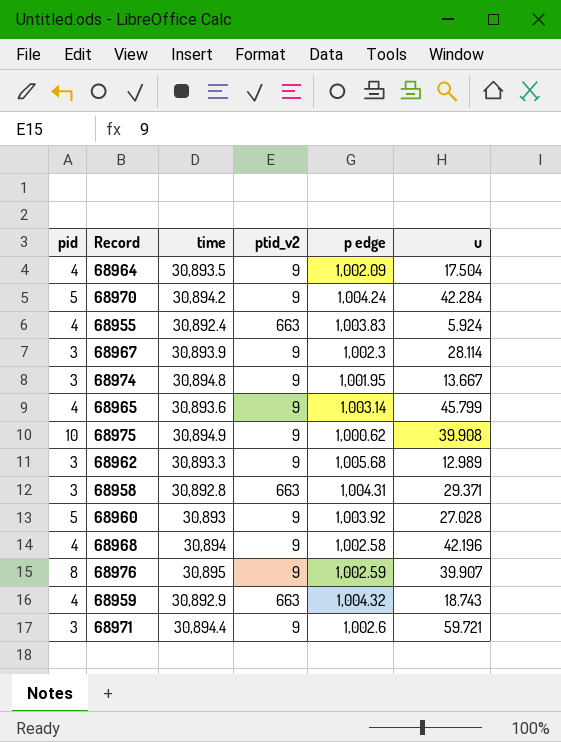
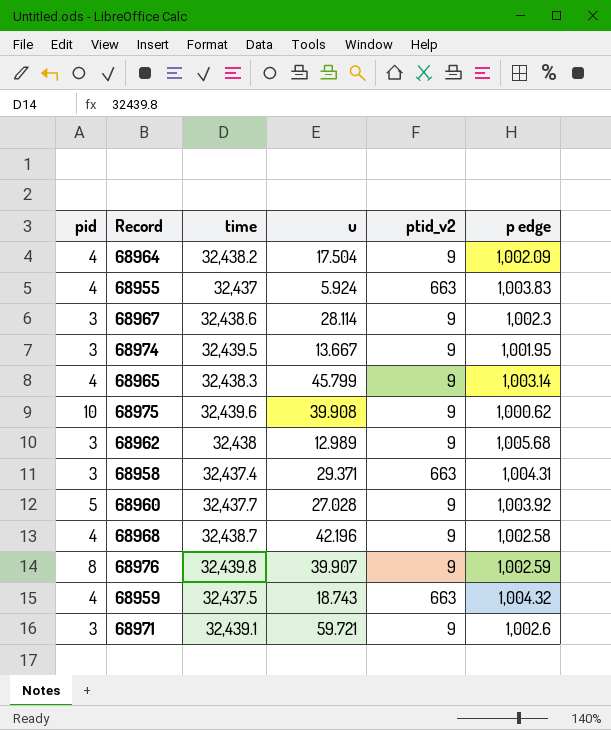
column u | position: 6 -> 4
row 68970: 5 | 30,894.2 | 9 | 1,004.24 | 42.284 -> none
68964 | time: 30,893.5 -> 32,438.2
68955 | time: 30,892.4 -> 32,437
68967 | time: 30,893.9 -> 32,438.6
68974 | time: 30,894.8 -> 32,439.5
68965 | time: 30,893.6 -> 32,438.3
68975 | time: 30,894.9 -> 32,439.6
68962 | time: 30,893.3 -> 32,438
68958 | time: 30,892.8 -> 32,437.4
68960 | time: 30,893 -> 32,437.7
68968 | time: 30,894 -> 32,438.7
68976 | time: 30,895 -> 32,439.8
68959 | time: 30,892.9 -> 32,437.5
68971 | time: 30,894.4 -> 32,439.1

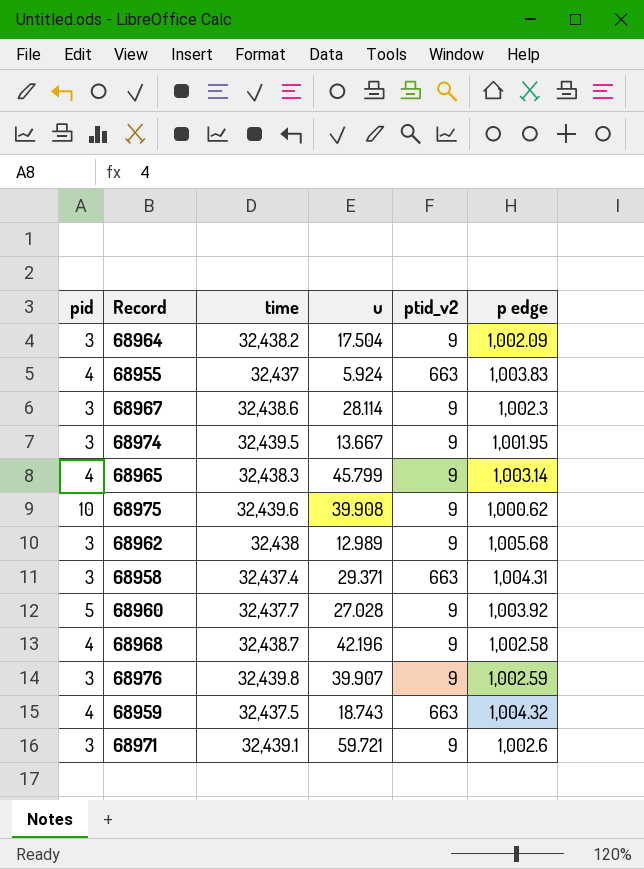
68964 | pid: 4 -> 3
68976 | pid: 8 -> 3

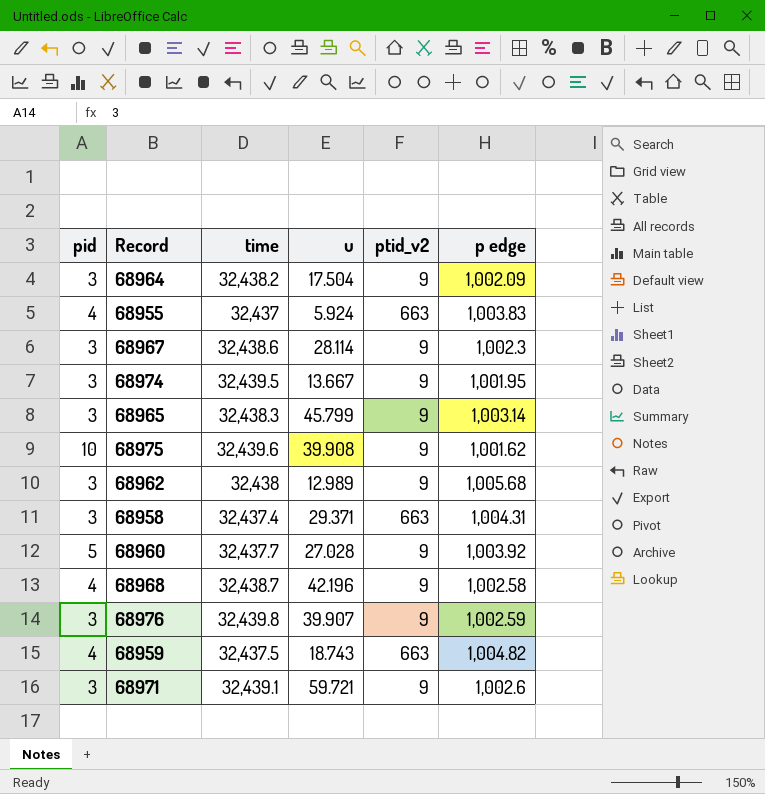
68965 | pid: 4 -> 3
68975 | p edge: 1,000.62 -> 1,001.62
68959 | p edge: 1,004.32 -> 1,004.82

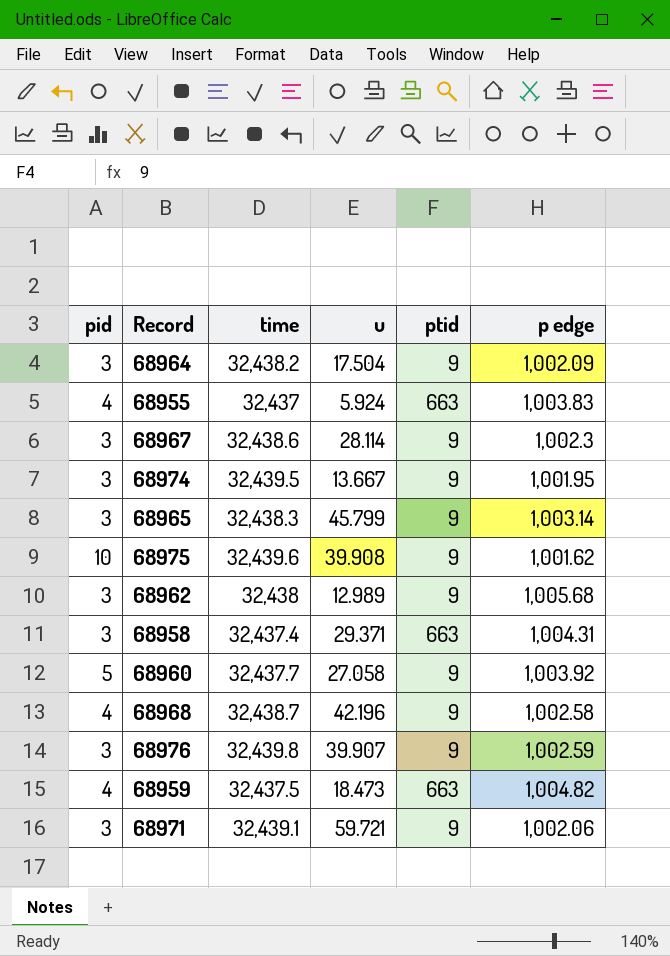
column name: ptid_v2 -> ptid
68960 | u: 27.028 -> 27.058
68959 | u: 18.743 -> 18.473
68971 | p edge: 1,002.6 -> 1,002.06

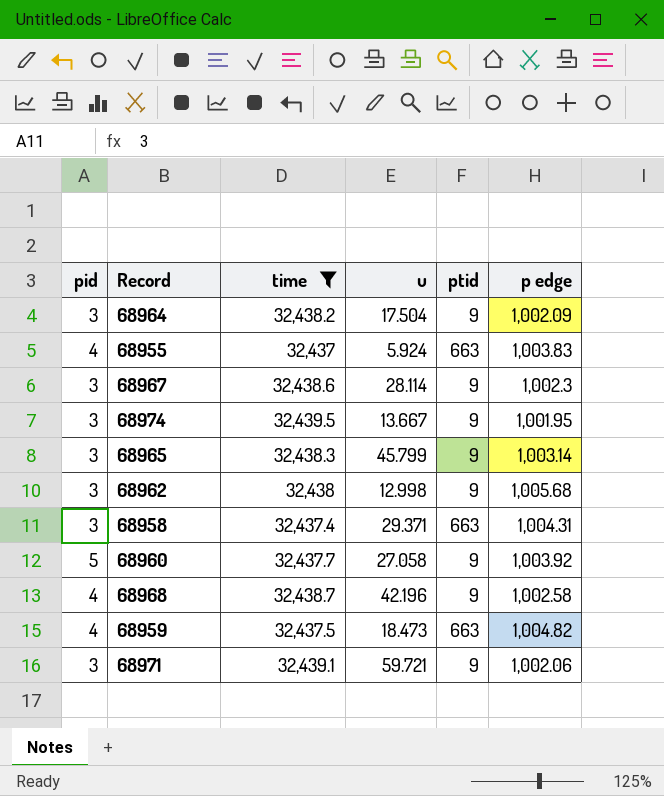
filter: none -> time <= 32,439.5
68962 | u: 12.989 -> 12.998

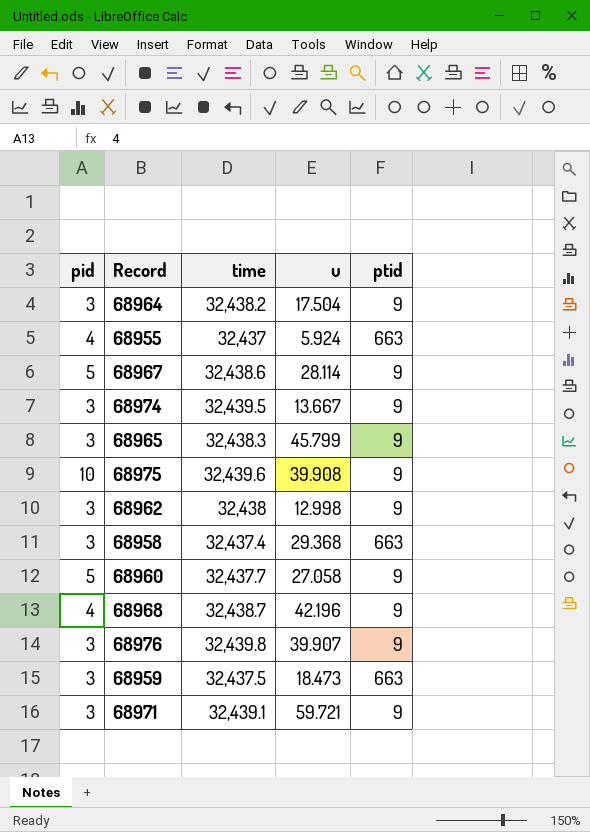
filter: time <= 32,439.5 -> none
column p edge | position: 6 -> none
68967 | pid: 3 -> 5
68958 | u: 29.371 -> 29.368
68959 | pid: 4 -> 3

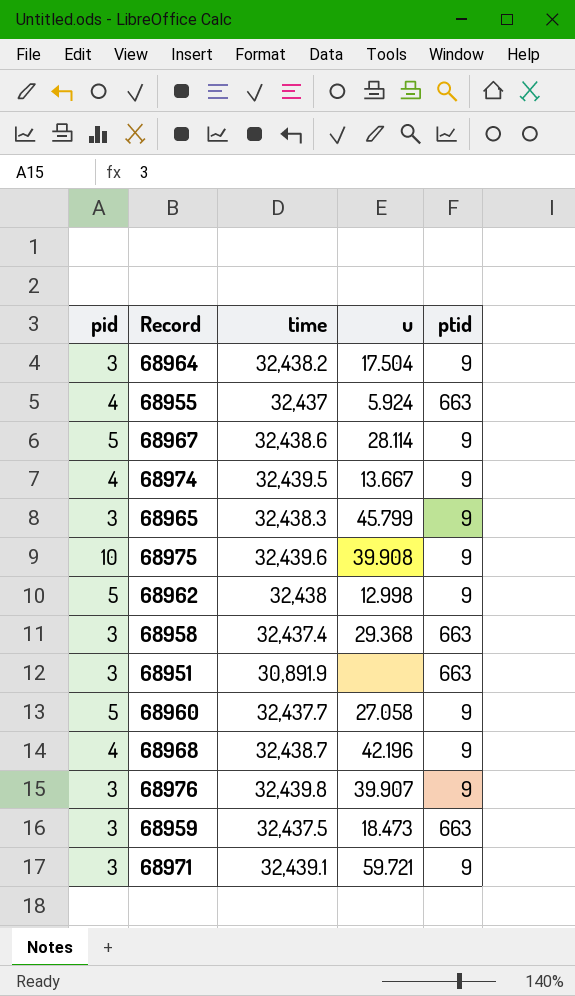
68974 | pid: 3 -> 4
68962 | pid: 3 -> 5
row 68951: none -> 3 | 30,891.9 | none | 663

